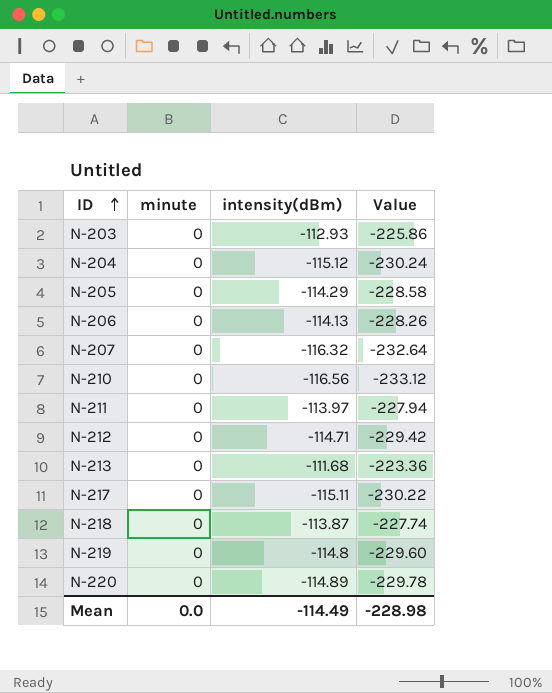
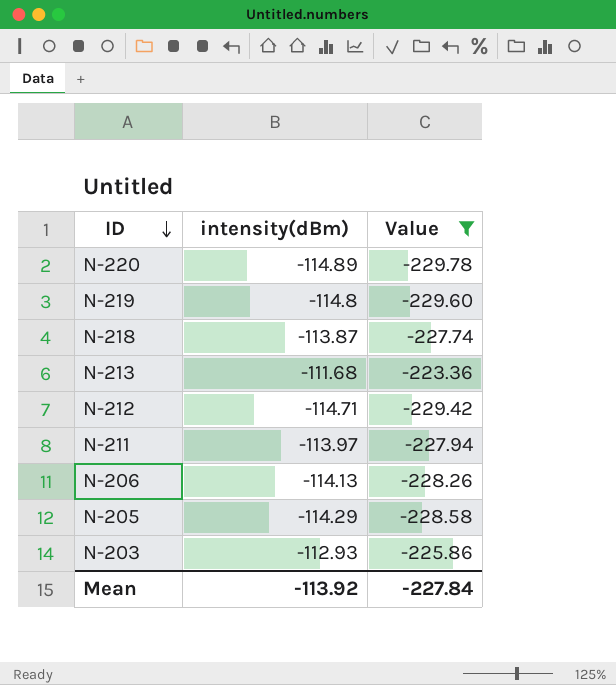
filter: none -> Value >= -229.78
row order: ID ascending -> ID descending
column minute | position: 2 -> none
Mean | intensity(dBm): -114.49 -> -113.92
Mean | Value: -228.98 -> -227.84

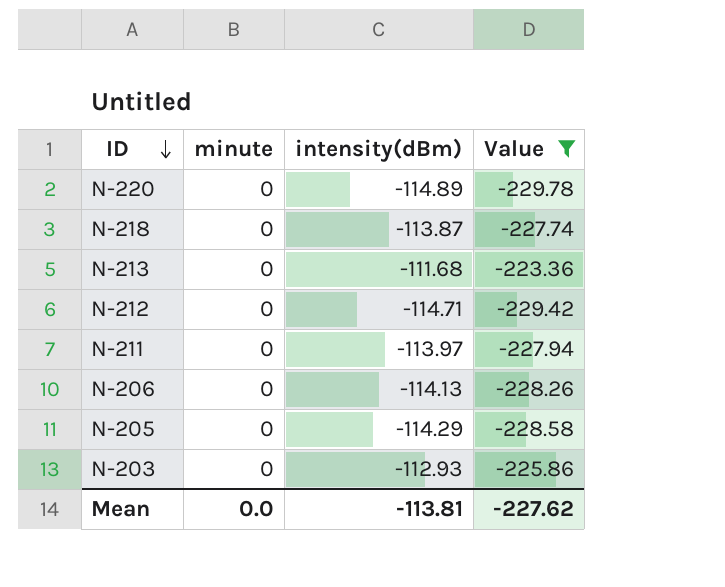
column minute | position: none -> 2
row N-219: -114.8 | -229.60 -> none
Mean | intensity(dBm): -113.92 -> -113.81
Mean | Value: -227.84 -> -227.62

